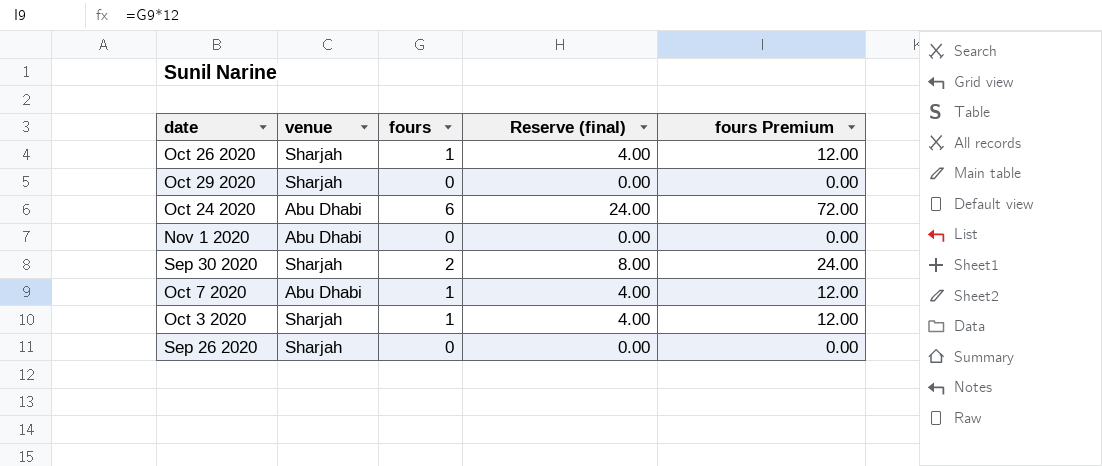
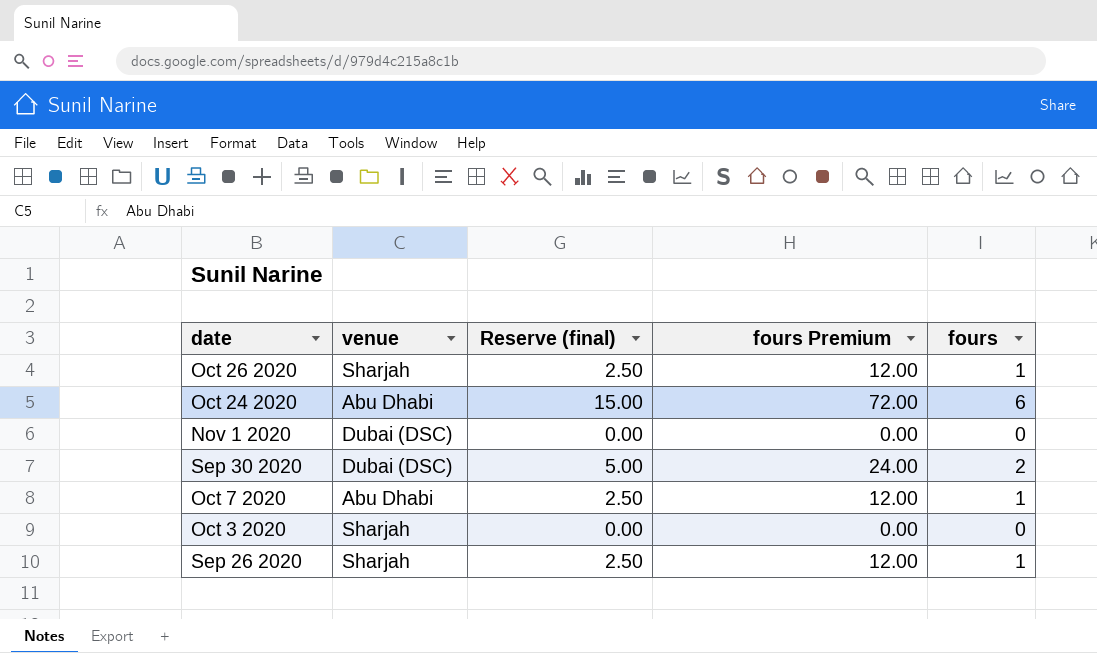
column Reserve (final) | formula: [fours] * 4 -> [fours] * 2.5
column fours | position: 3 -> 5
row Oct 29 2020: Sharjah | 0 | 0.00 | 0.00 -> none
Nov 1 2020 | venue: Abu Dhabi -> Dubai (DSC)
Sep 30 2020 | venue: Sharjah -> Dubai (DSC)
Oct 3 2020 | fours Premium: 12.00 -> 0.00
Oct 3 2020 | fours: 1 -> 0
Sep 26 2020 | fours Premium: 0.00 -> 12.00
Sep 26 2020 | fours: 0 -> 1

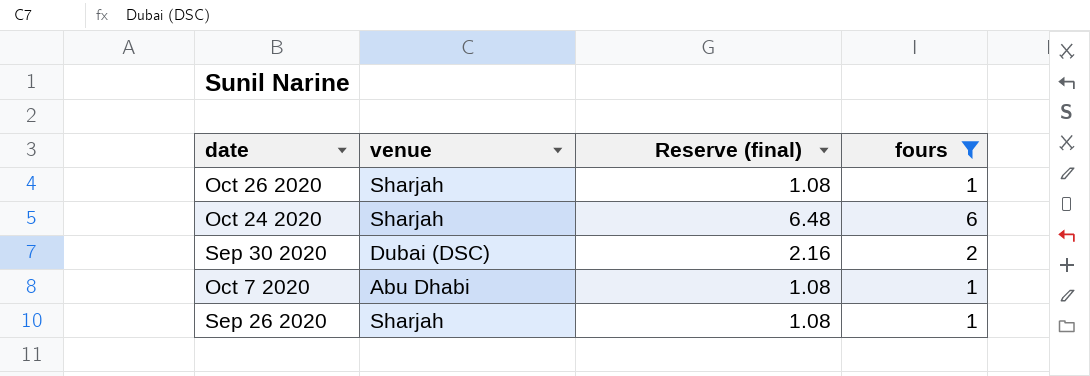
filter: none -> fours != 0
column fours Premium | formula: [fours] * 12 -> none
column Reserve (final) | formula: [fours] * 2.5 -> [fours] * 1.08
Oct 24 2020 | venue: Abu Dhabi -> Sharjah

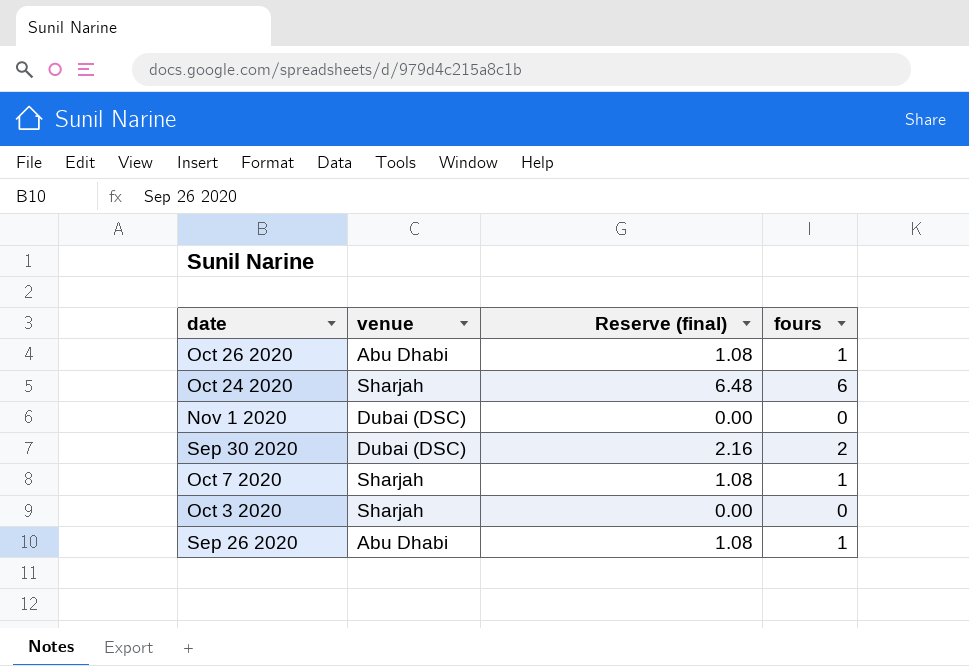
filter: fours != 0 -> none
Oct 26 2020 | venue: Sharjah -> Abu Dhabi
Oct 7 2020 | venue: Abu Dhabi -> Sharjah
Sep 26 2020 | venue: Sharjah -> Abu Dhabi

